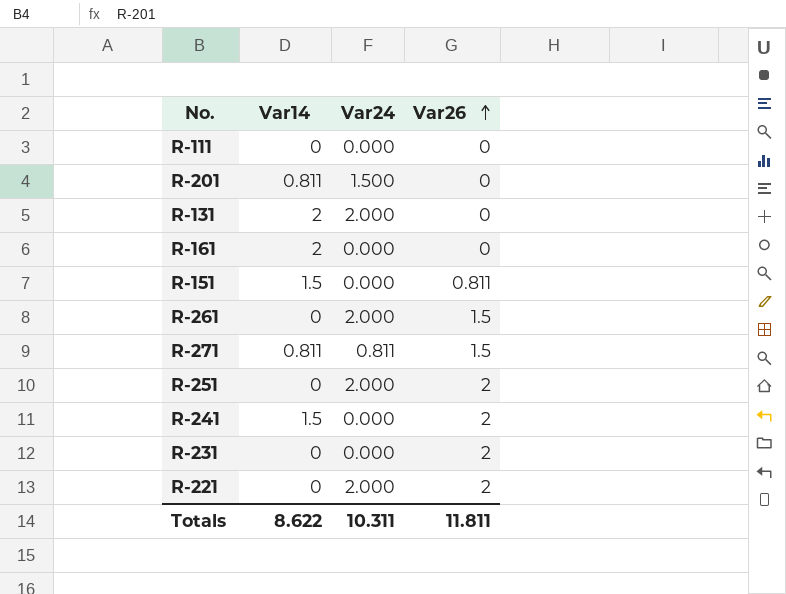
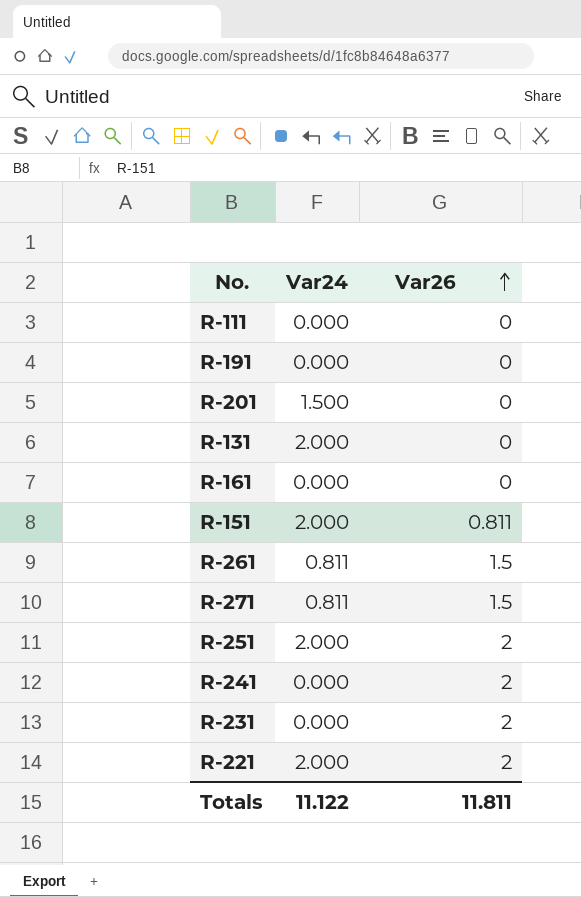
column Var14 | position: 2 -> none
row R-191: none -> 0.000 | 0
R-151 | Var24: 0.000 -> 2.000
R-261 | Var24: 2.000 -> 0.811
Totals | Var24: 10.311 -> 11.122

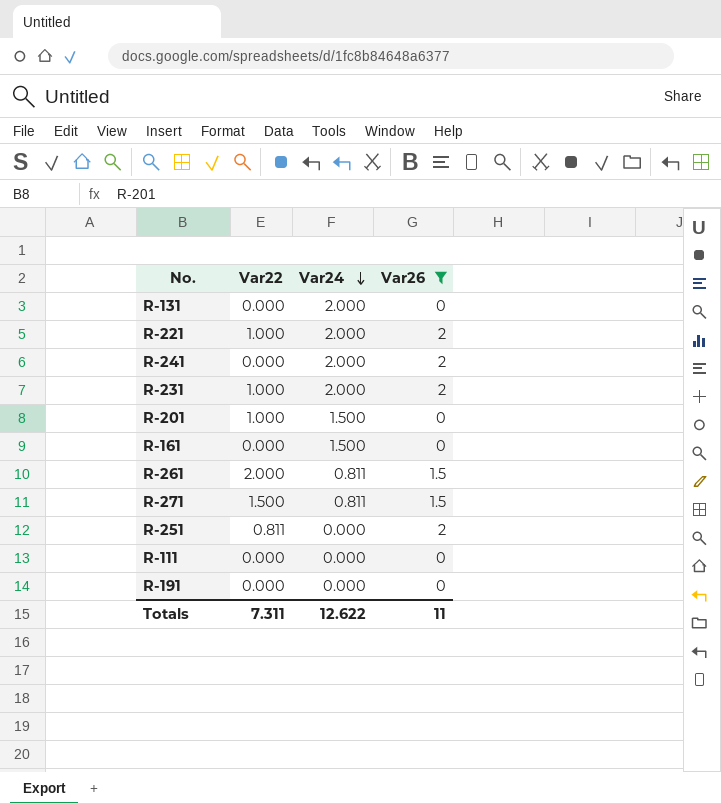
filter: none -> Var26 != 0.811
row order: Var26 ascending -> Var24 descending
column Var22 | position: none -> 2
R-241 | Var24: 0.000 -> 2.000
R-231 | Var24: 0.000 -> 2.000
R-161 | Var24: 0.000 -> 1.500
R-251 | Var24: 2.000 -> 0.000
Totals | Var24: 11.122 -> 12.622
Totals | Var26: 11.811 -> 11

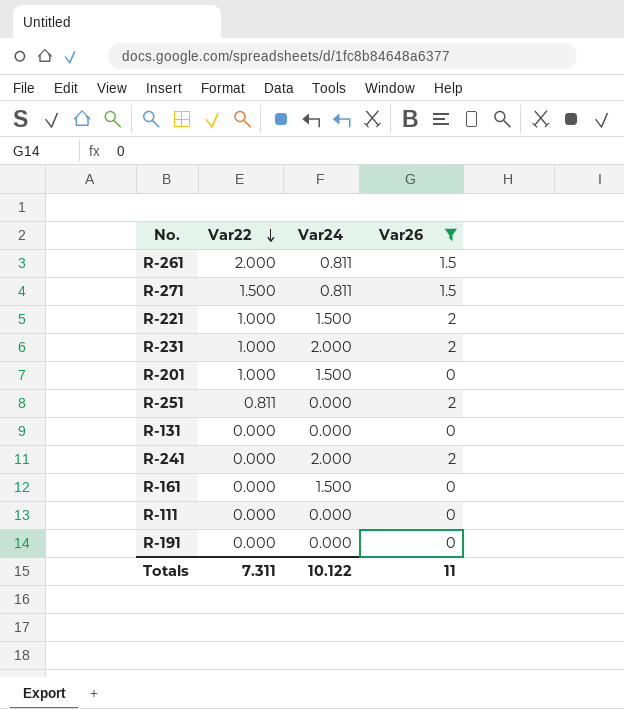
row order: Var24 descending -> Var22 descending
R-221 | Var24: 2.000 -> 1.500
R-131 | Var24: 2.000 -> 0.000
Totals | Var24: 12.622 -> 10.122

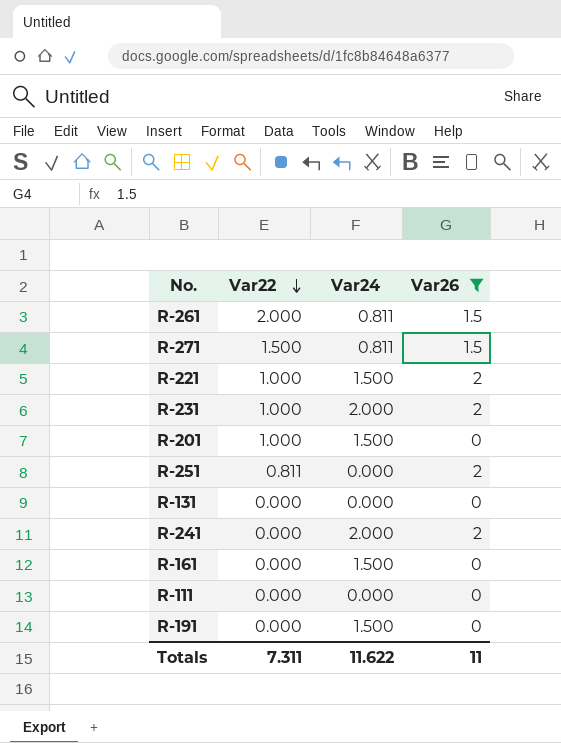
R-191 | Var24: 0.000 -> 1.500
Totals | Var24: 10.122 -> 11.622

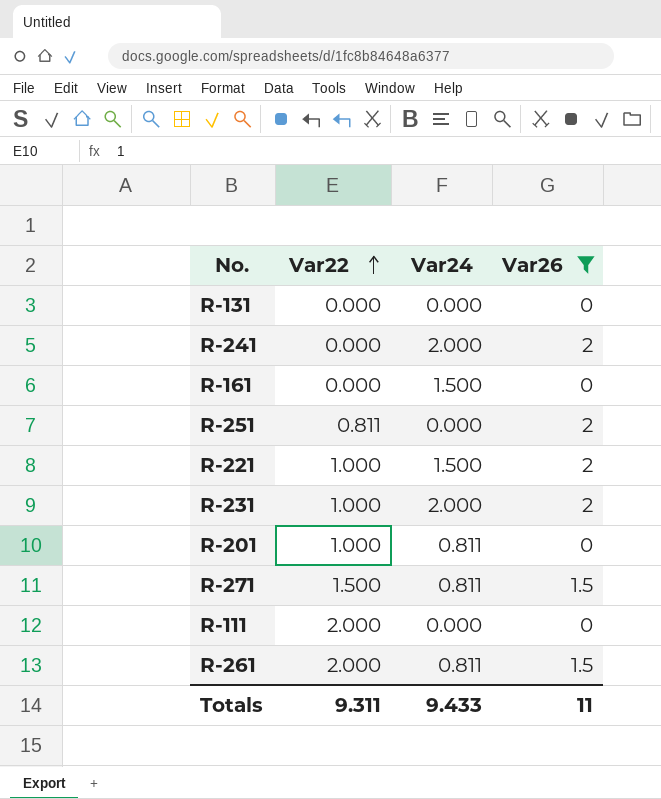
row order: Var22 descending -> Var22 ascending
row R-191: 0.000 | 1.500 | 0 -> none
R-201 | Var24: 1.500 -> 0.811
R-111 | Var22: 0.000 -> 2.000
Totals | Var22: 7.311 -> 9.311
Totals | Var24: 11.622 -> 9.433

